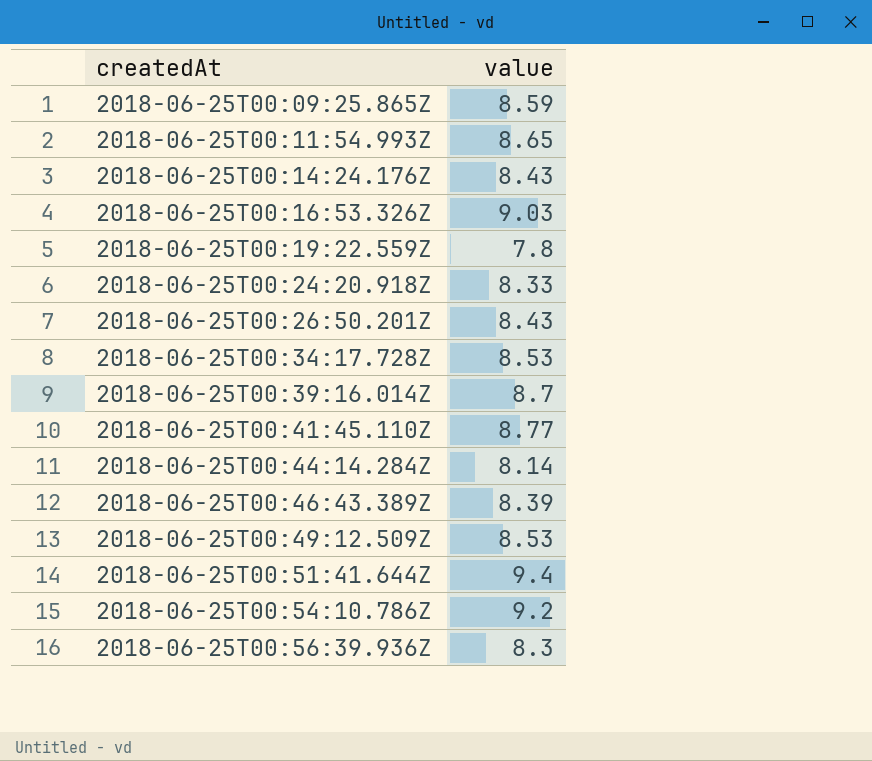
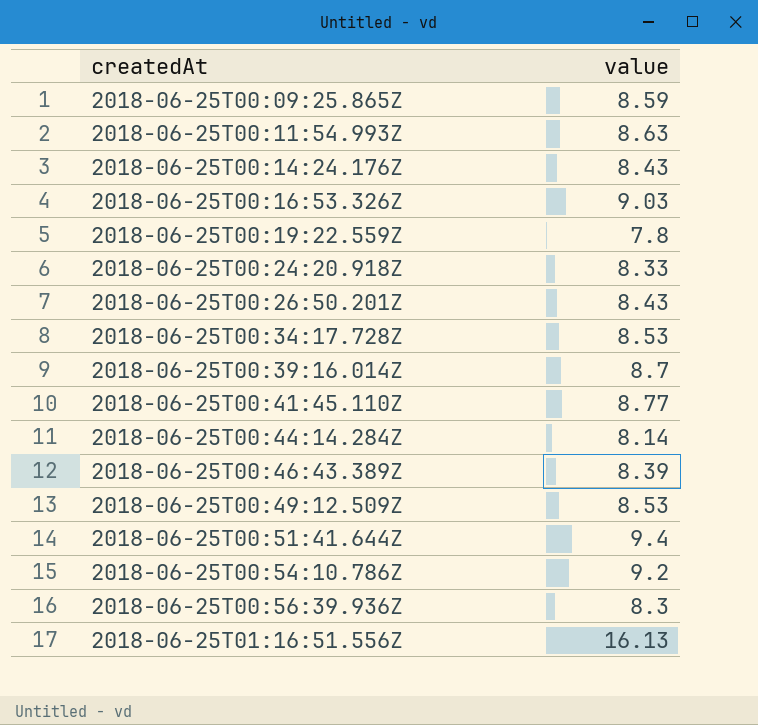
2018-06-25T00:11:54.993Z | value: 8.65 -> 8.63
row 2018-06-25T01:16:51.556Z: none -> 16.13

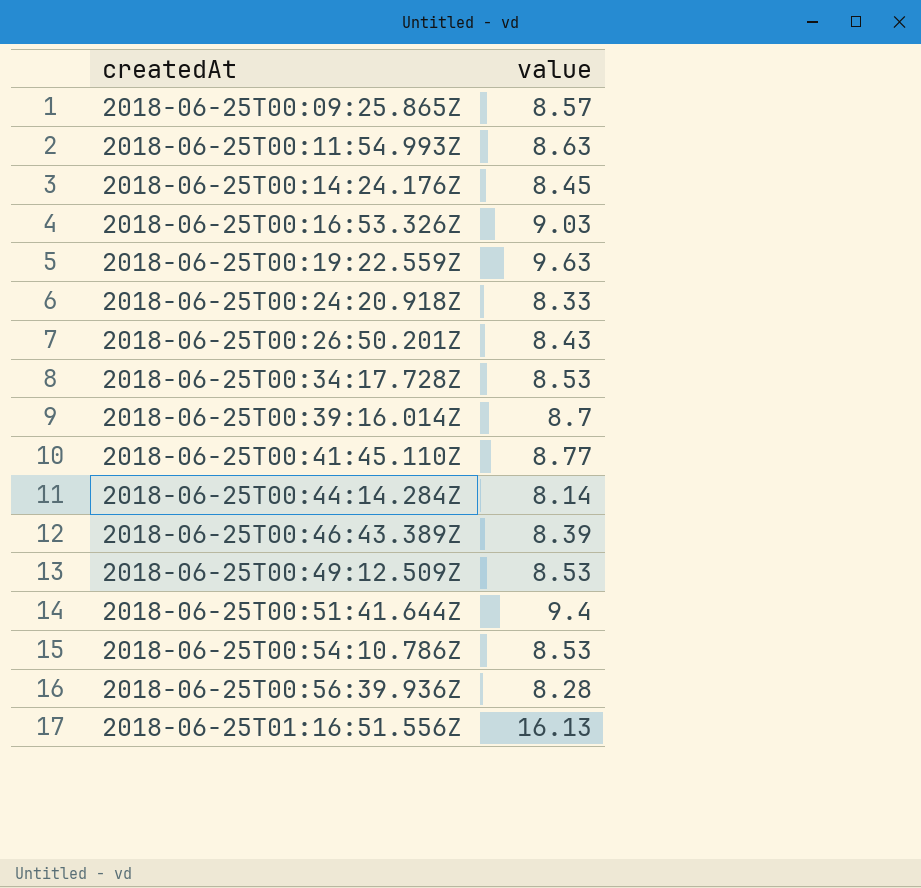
2018-06-25T00:09:25.865Z | value: 8.59 -> 8.57
2018-06-25T00:14:24.176Z | value: 8.43 -> 8.45
2018-06-25T00:19:22.559Z | value: 7.8 -> 9.63
2018-06-25T00:54:10.786Z | value: 9.2 -> 8.53
2018-06-25T00:56:39.936Z | value: 8.3 -> 8.28

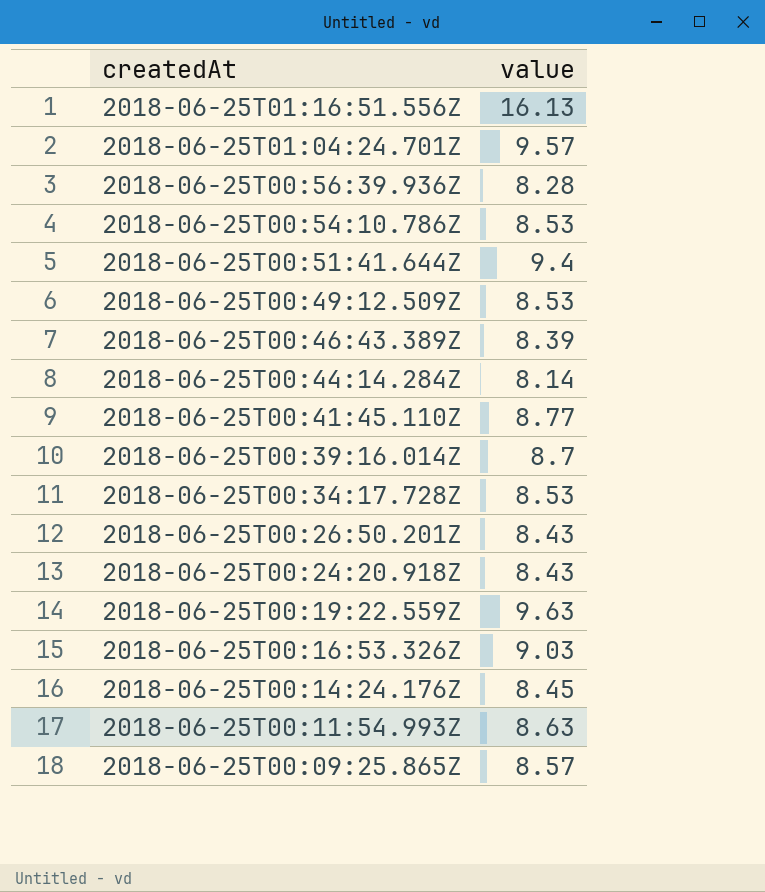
row order: createdAt ascending -> createdAt descending
row 2018-06-25T01:04:24.701Z: none -> 9.57
2018-06-25T00:24:20.918Z | value: 8.33 -> 8.43

